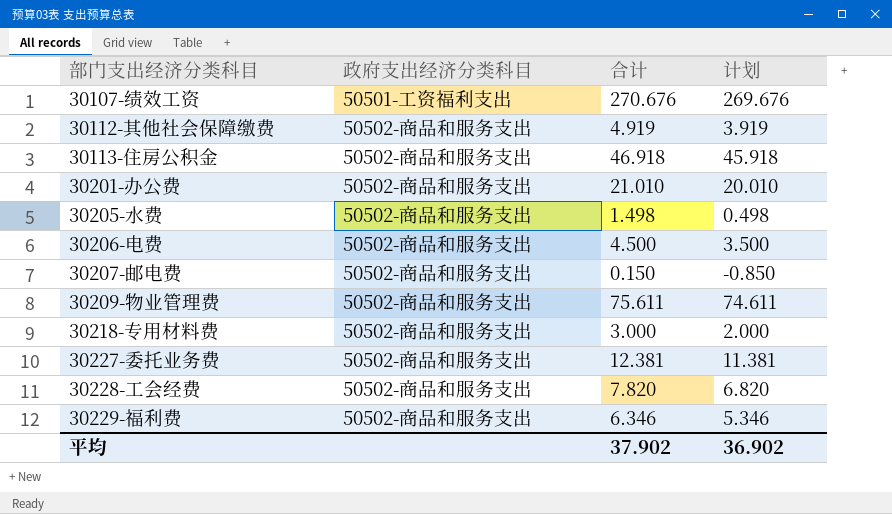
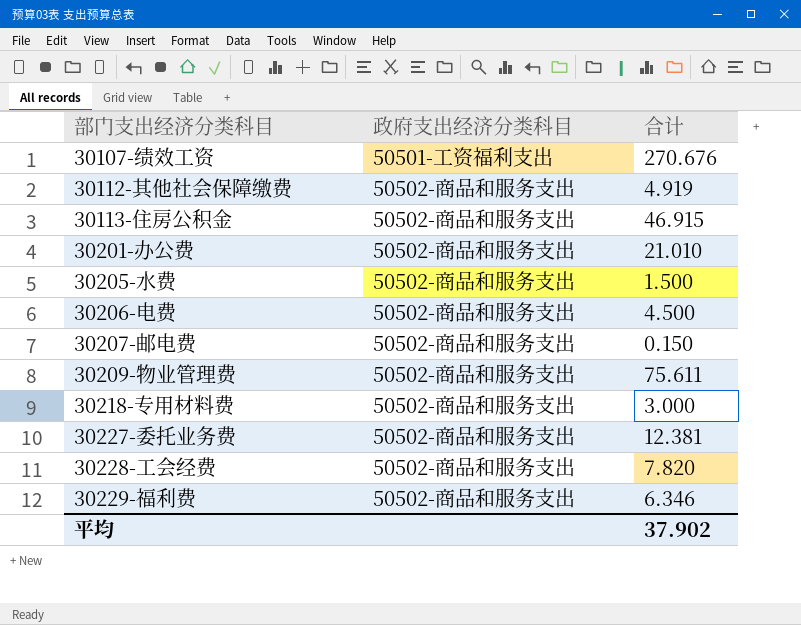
column 计划 | formula: [合计] - 1 -> none
30113-住房公积金 | 合计: 46.918 -> 46.915
30205-水费 | 合计: 1.498 -> 1.500

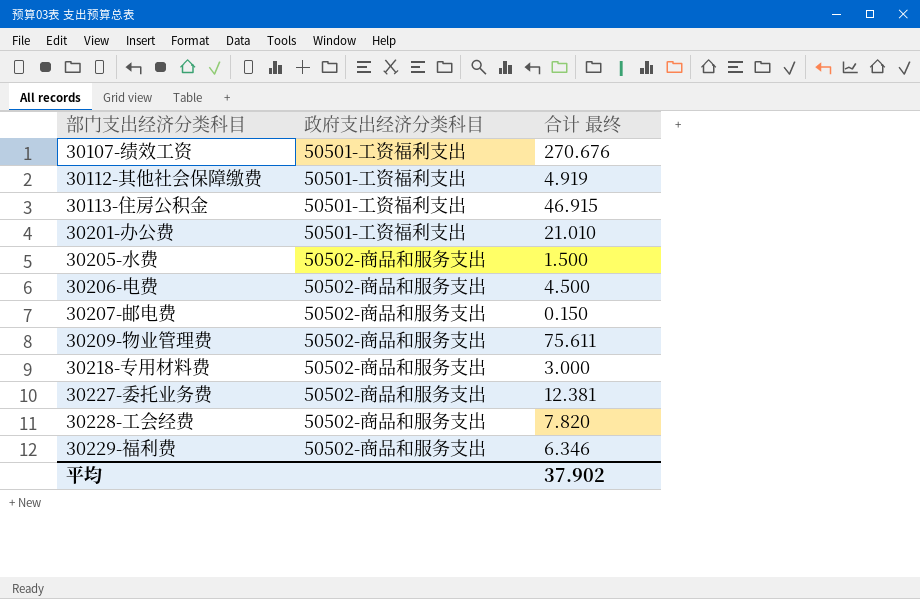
column name: 合计 -> 合计 最终
30112-其他社会保障缴费 | 政府支出经济分类科目: 50502-商品和服务支出 -> 50501-工资福利支出
30113-住房公积金 | 政府支出经济分类科目: 50502-商品和服务支出 -> 50501-工资福利支出
30201-办公费 | 政府支出经济分类科目: 50502-商品和服务支出 -> 50501-工资福利支出

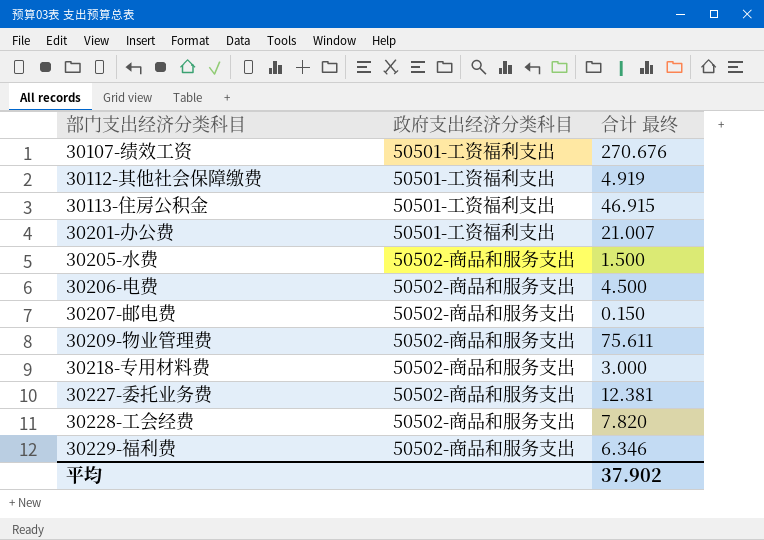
30201-办公费 | 合计 最终: 21.010 -> 21.007

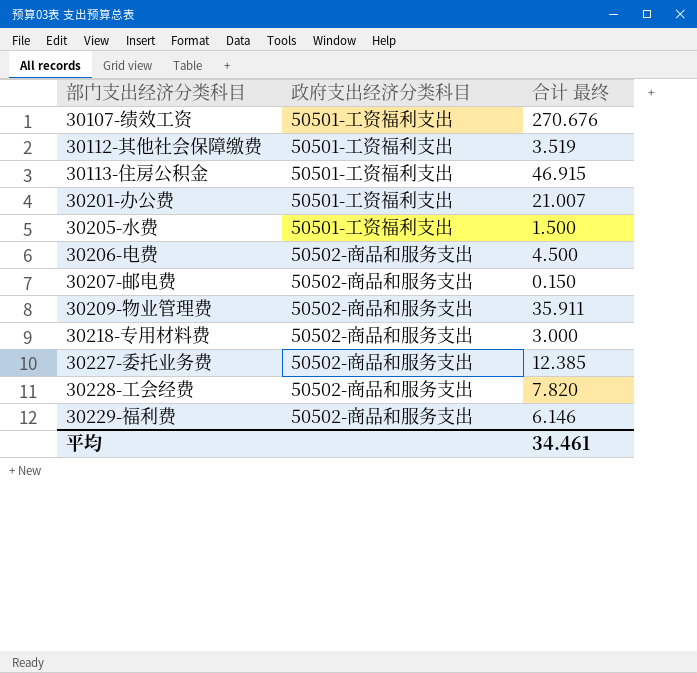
30112-其他社会保障缴费 | 合计 最终: 4.919 -> 3.519
30205-水费 | 政府支出经济分类科目: 50502-商品和服务支出 -> 50501-工资福利支出
30209-物业管理费 | 合计 最终: 75.611 -> 35.911
30227-委托业务费 | 合计 最终: 12.381 -> 12.385
30229-福利费 | 合计 最终: 6.346 -> 6.146
平均 | 合计 最终: 37.902 -> 34.461

